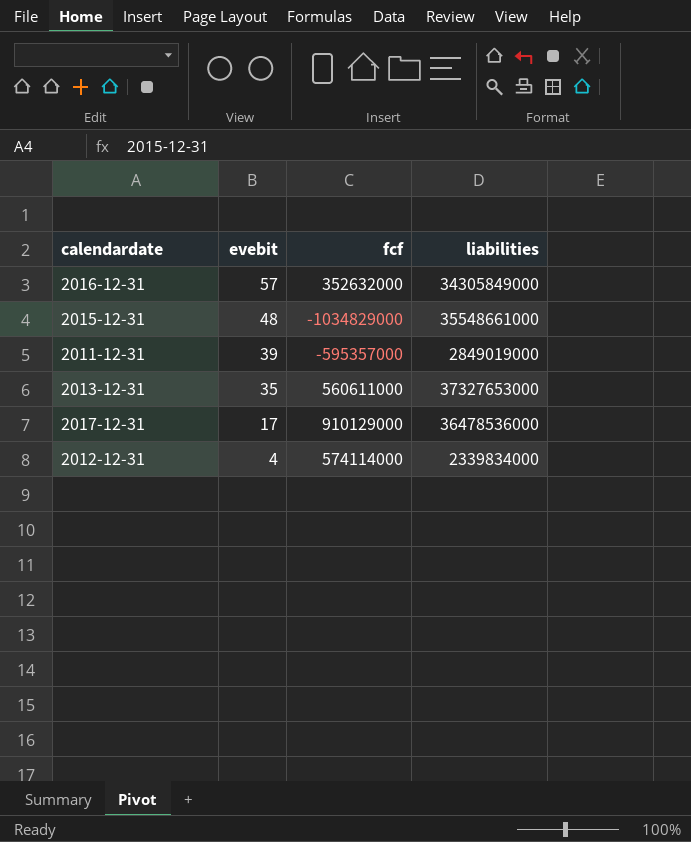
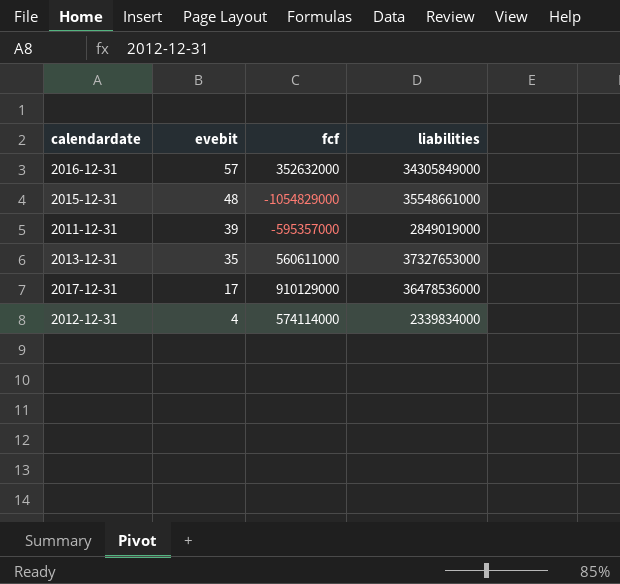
2015-12-31 | fcf: -1034829000 -> -1054829000

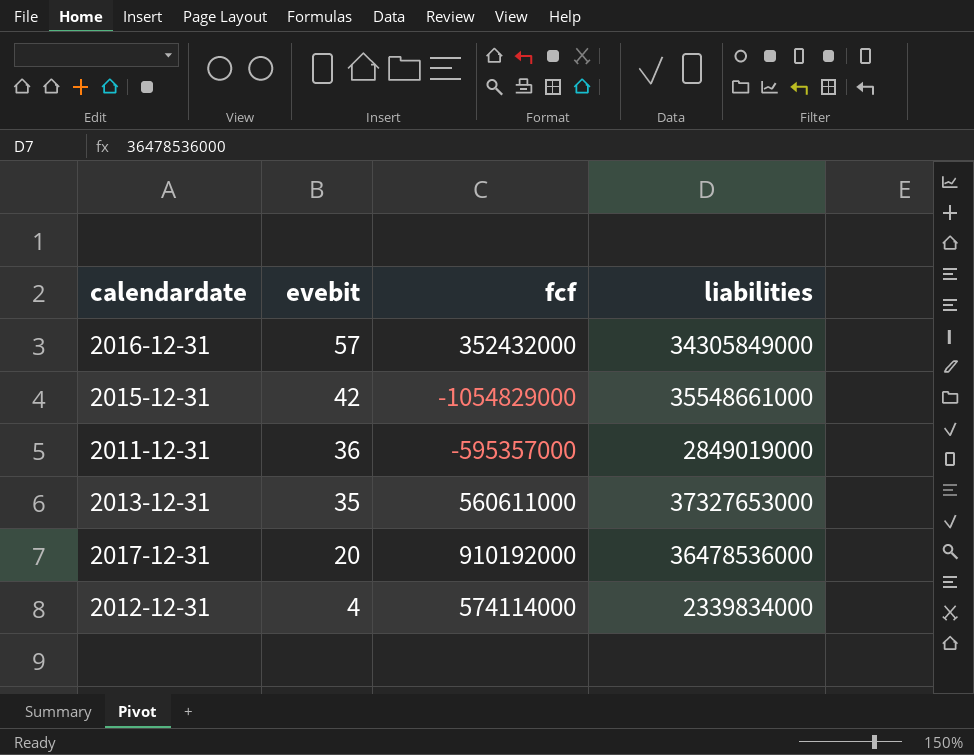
2016-12-31 | fcf: 352632000 -> 352432000
2015-12-31 | evebit: 48 -> 42
2011-12-31 | evebit: 39 -> 36
2017-12-31 | evebit: 17 -> 20
2017-12-31 | fcf: 910129000 -> 910192000

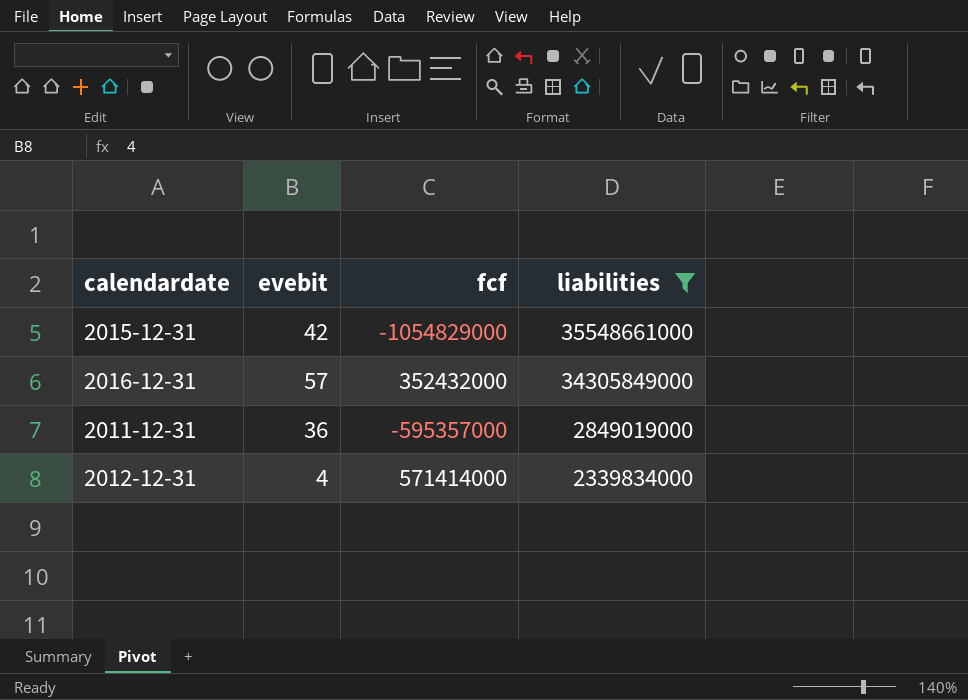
filter: none -> liabilities <= 35548661000
row order: evebit descending -> liabilities descending
2012-12-31 | fcf: 574114000 -> 571414000

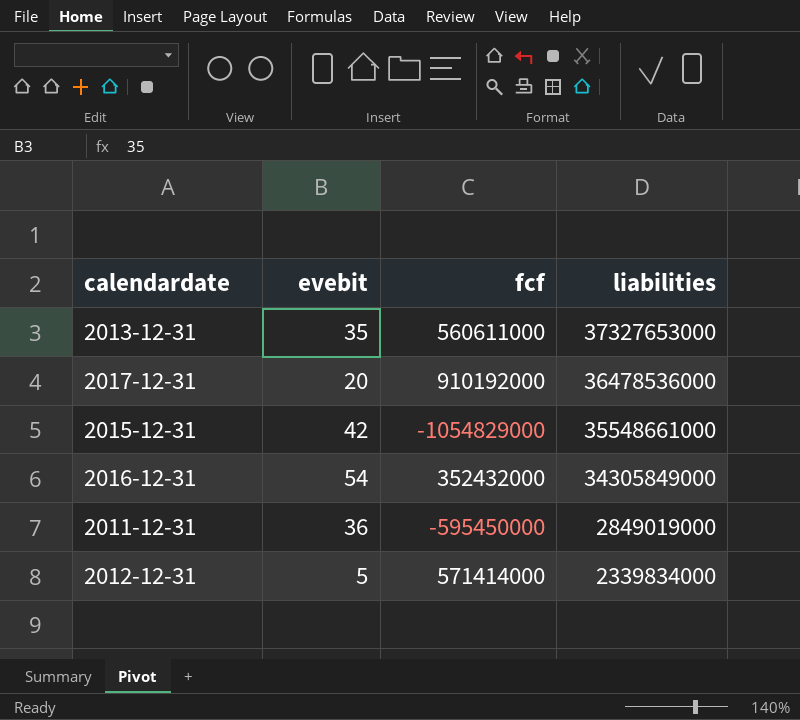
filter: liabilities <= 35548661000 -> none
2016-12-31 | evebit: 57 -> 54
2011-12-31 | fcf: -595357000 -> -595450000
2012-12-31 | evebit: 4 -> 5

